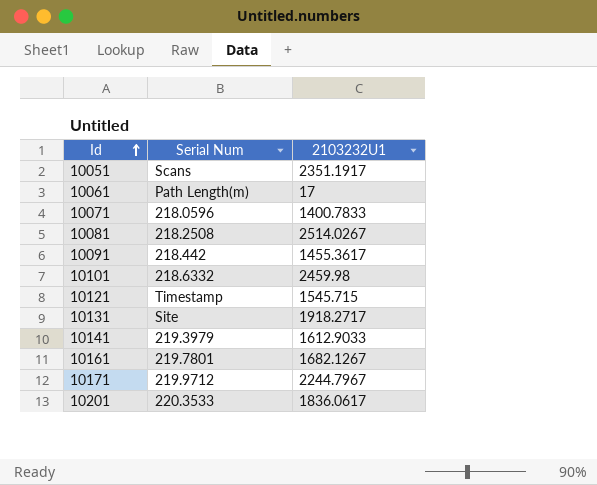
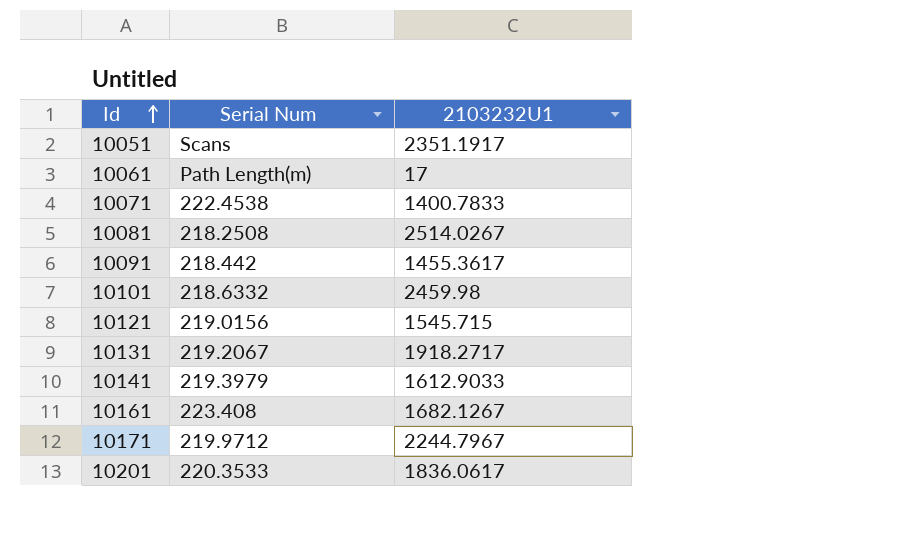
10071 | Serial Num: 218.0596 -> 222.4538
10121 | Serial Num: Timestamp -> 219.0156
10131 | Serial Num: Site -> 219.2067
10161 | Serial Num: 219.7801 -> 223.408

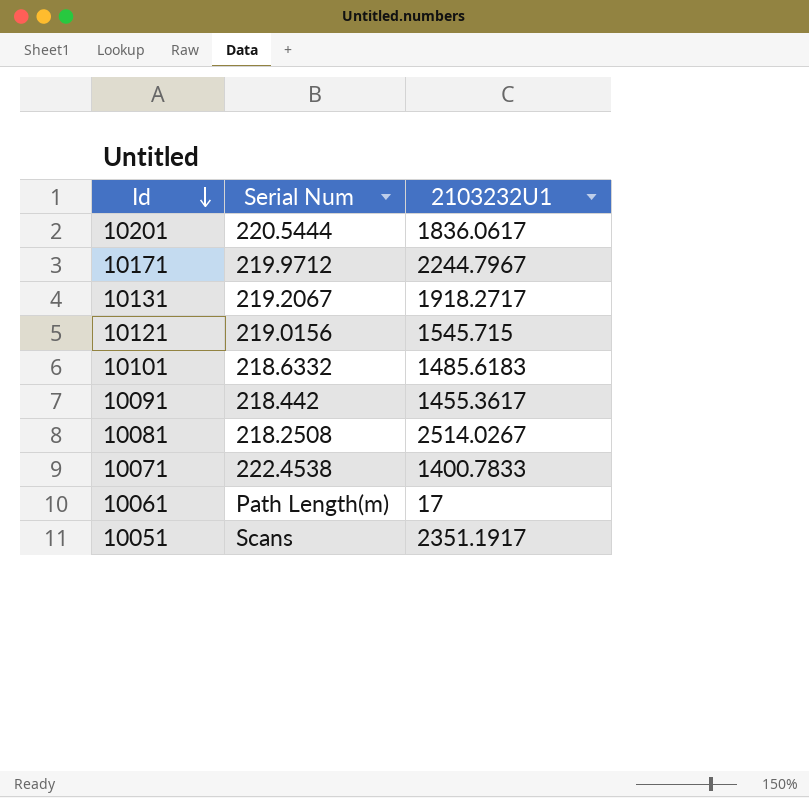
row order: Id ascending -> Id descending
row 10141: 219.3979 | 1612.9033 -> none
row 10161: 223.408 | 1682.1267 -> none
10201 | Serial Num: 220.3533 -> 220.5444
10101 | 2103232U1: 2459.98 -> 1485.6183

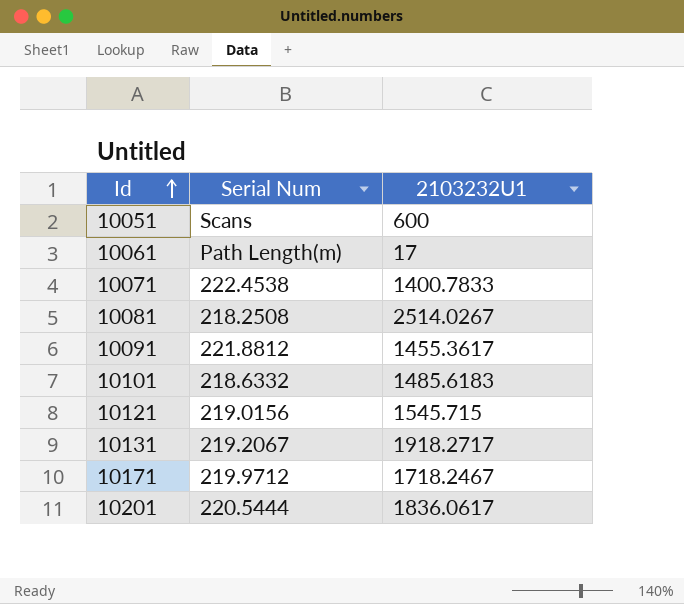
row order: Id descending -> Id ascending
10051 | 2103232U1: 2351.1917 -> 600
10091 | Serial Num: 218.442 -> 221.8812
10171 | 2103232U1: 2244.7967 -> 1718.2467

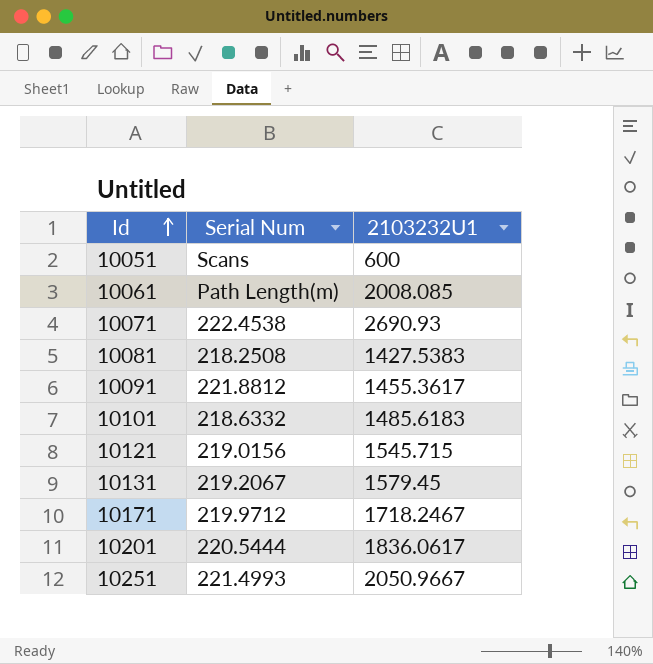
10061 | 2103232U1: 17 -> 2008.085
10071 | 2103232U1: 1400.7833 -> 2690.93
10081 | 2103232U1: 2514.0267 -> 1427.5383
10131 | 2103232U1: 1918.2717 -> 1579.45
row 10251: none -> 221.4993 | 2050.9667

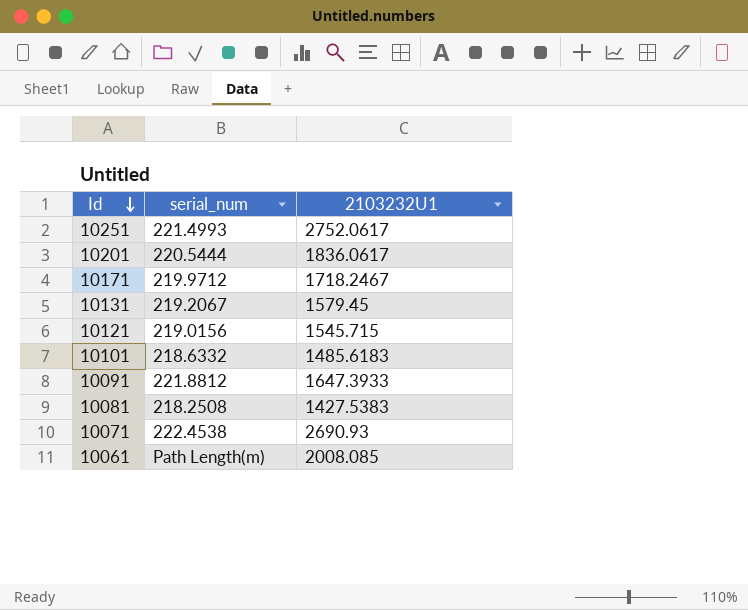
row order: Id ascending -> Id descending
column name: Serial Num -> serial_num
row 10051: Scans | 600 -> none
10251 | 2103232U1: 2050.9667 -> 2752.0617
10091 | 2103232U1: 1455.3617 -> 1647.3933

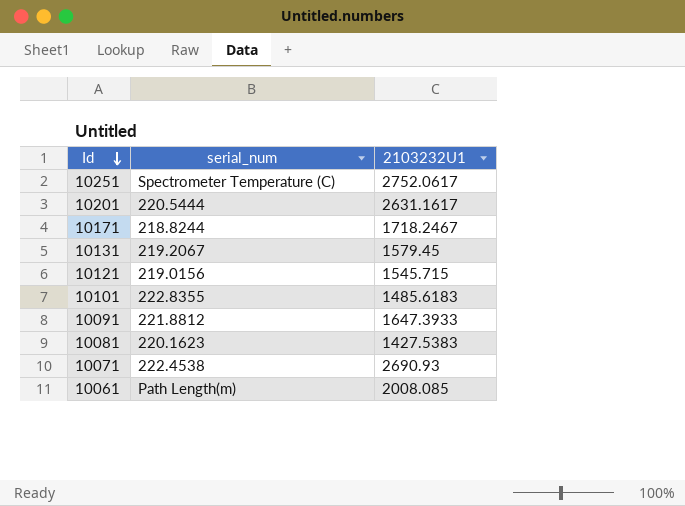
10251 | serial_num: 221.4993 -> Spectrometer Temperature (C)
10201 | 2103232U1: 1836.0617 -> 2631.1617
10171 | serial_num: 219.9712 -> 218.8244
10101 | serial_num: 218.6332 -> 222.8355
10081 | serial_num: 218.2508 -> 220.1623

